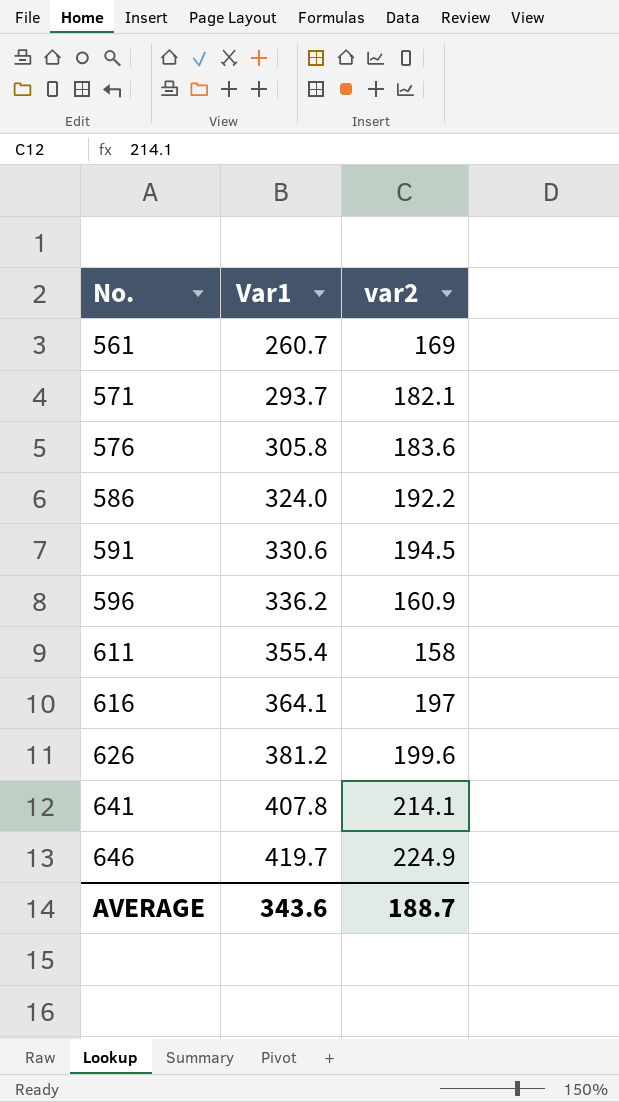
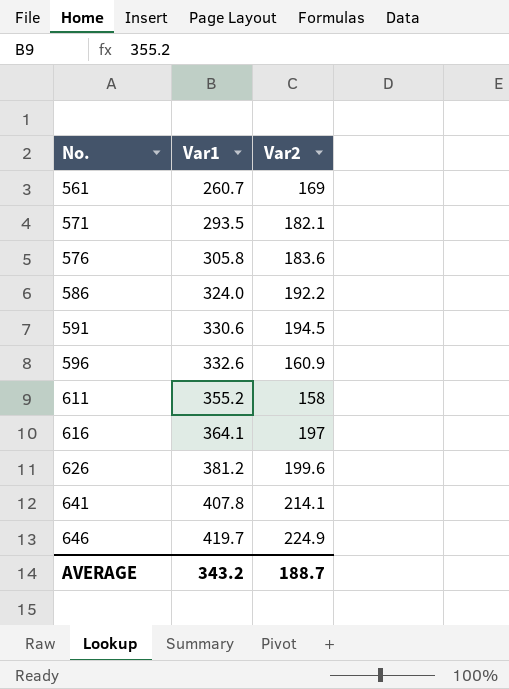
column name: var2 -> Var2
571 | Var1: 293.7 -> 293.5
596 | Var1: 336.2 -> 332.6
611 | Var1: 355.4 -> 355.2
AVERAGE | Var1: 343.6 -> 343.2

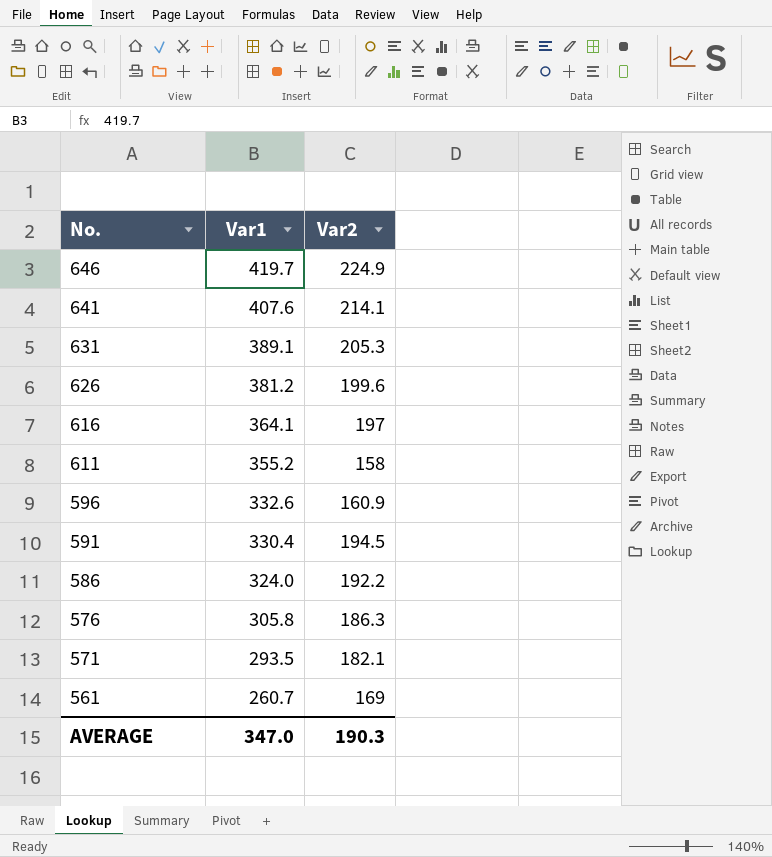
row order: No. ascending -> No. descending
641 | Var1: 407.8 -> 407.6
row 631: none -> 389.1 | 205.3
591 | Var1: 330.6 -> 330.4
576 | Var2: 183.6 -> 186.3
AVERAGE | Var1: 343.2 -> 347.0
AVERAGE | Var2: 188.7 -> 190.3

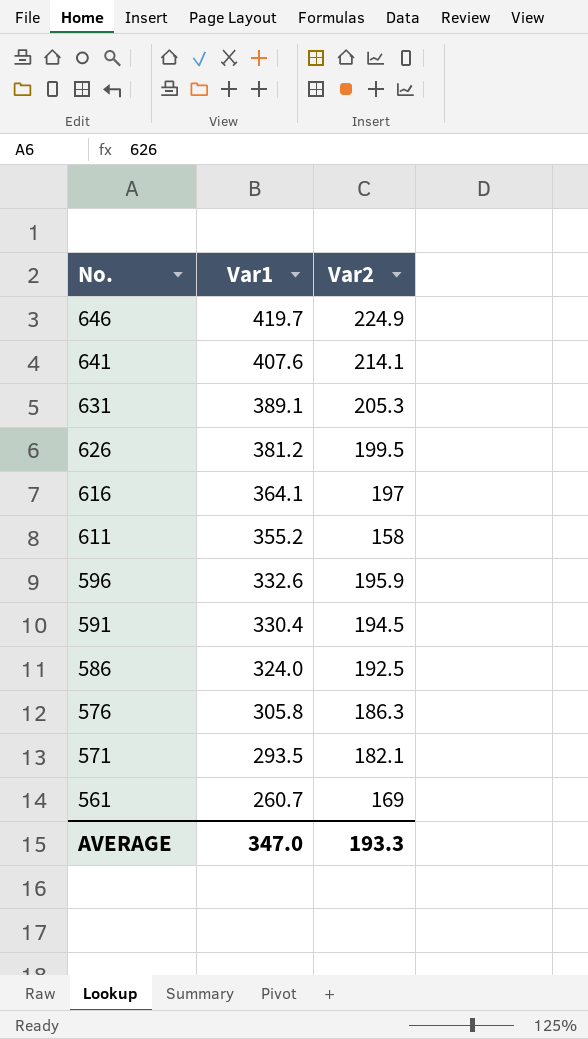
626 | Var2: 199.6 -> 199.5
596 | Var2: 160.9 -> 195.9
586 | Var2: 192.2 -> 192.5
AVERAGE | Var2: 190.3 -> 193.3

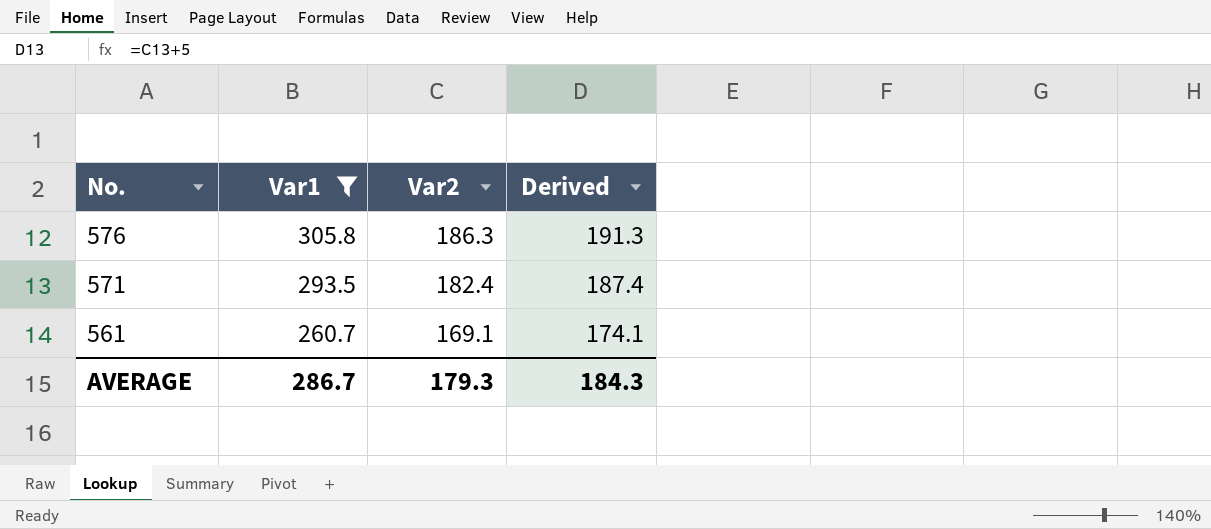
filter: none -> Var1 <= 305.8
column Derived | formula: none -> [Var2] + 5
571 | Var2: 182.1 -> 182.4
561 | Var2: 169 -> 169.1
AVERAGE | Var1: 347.0 -> 286.7
AVERAGE | Var2: 193.3 -> 179.3

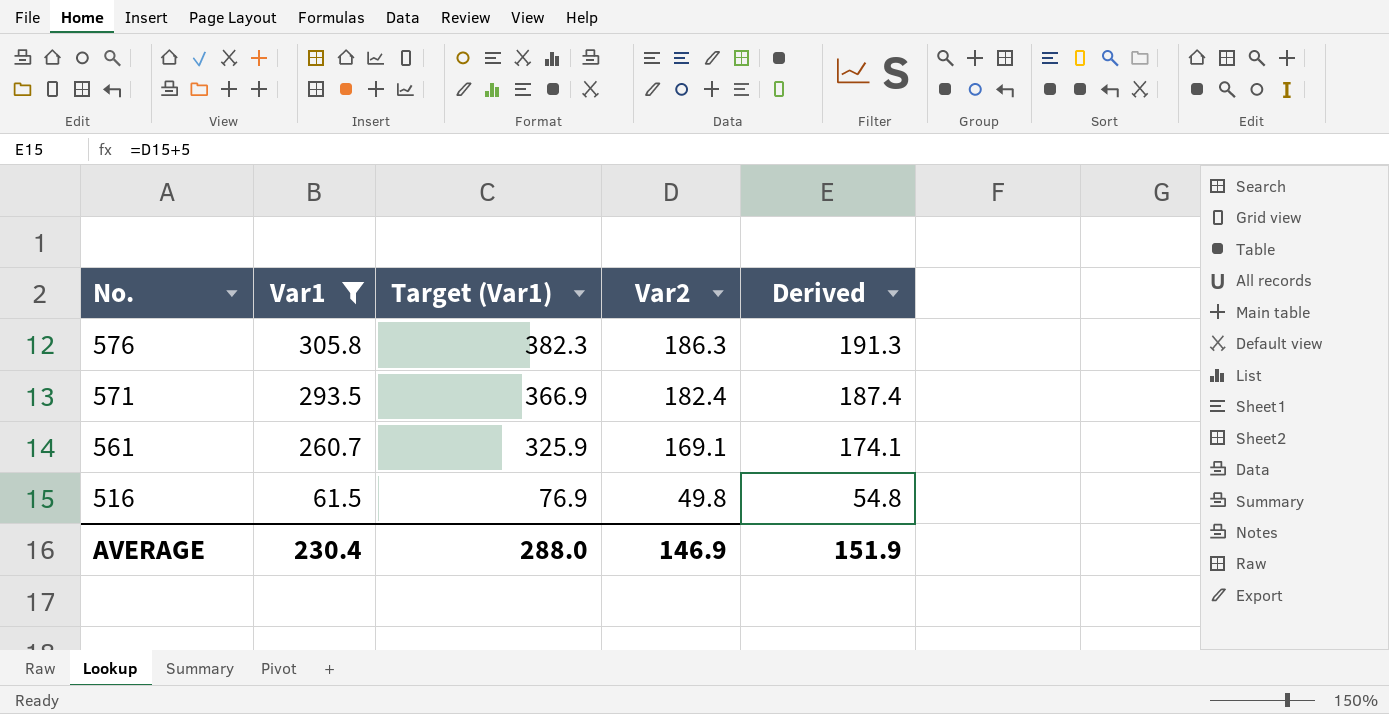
column Target (Var1) | formula: none -> [Var1] * 1.25
row 516: none -> 61.5 | 76.9 | 49.8 | 54.8
AVERAGE | Var1: 286.7 -> 230.4
AVERAGE | Var2: 179.3 -> 146.9
AVERAGE | Derived: 184.3 -> 151.9

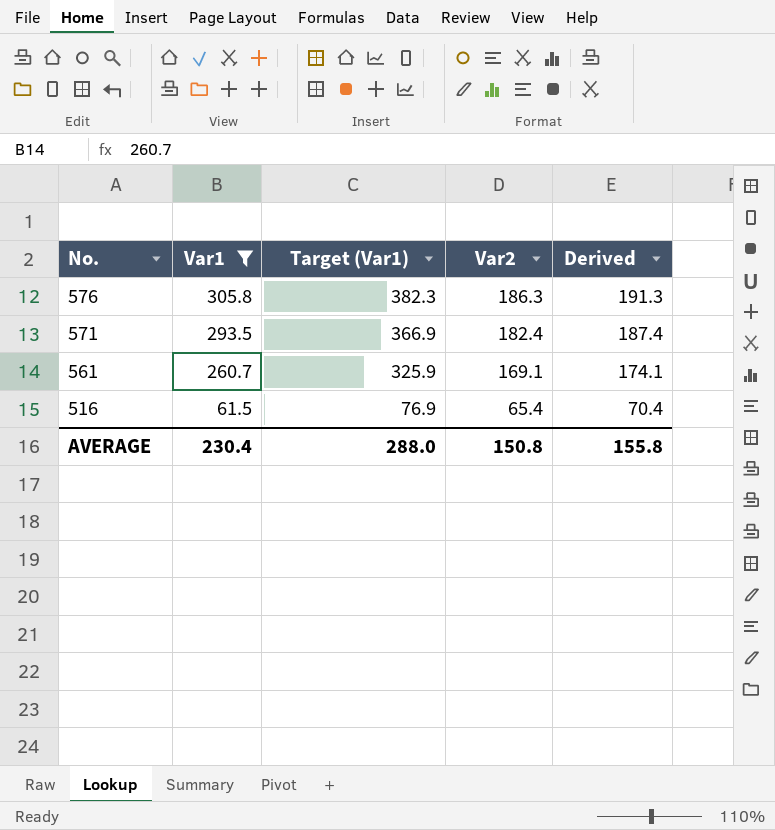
516 | Var2: 49.8 -> 65.4
516 | Derived: 54.8 -> 70.4
AVERAGE | Var2: 146.9 -> 150.8
AVERAGE | Derived: 151.9 -> 155.8

